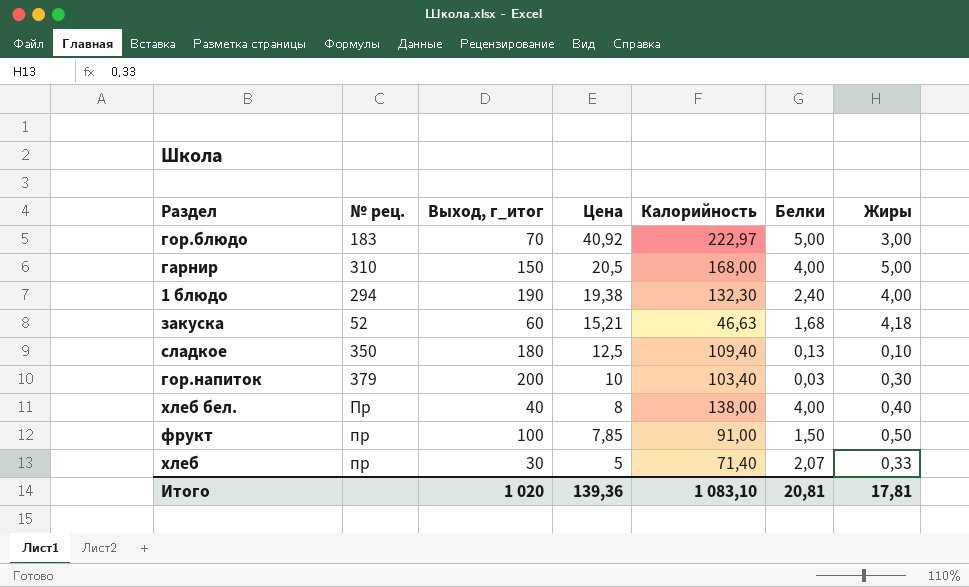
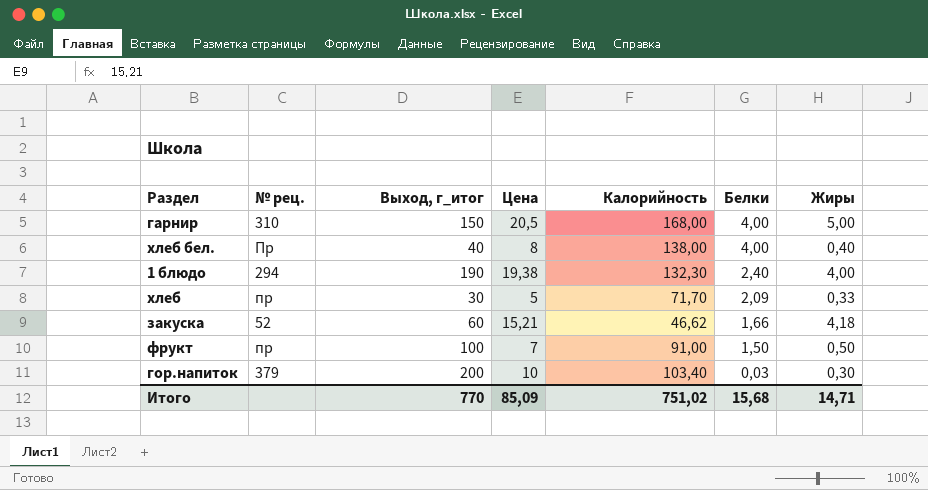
row order: Цена descending -> Белки descending
row гор.блюдо: 183 | 70 | 40,92 | 222,97 | 5,00 | 3,00 -> none
row сладкое: 350 | 180 | 12,5 | 109,40 | 0,13 | 0,10 -> none
хлеб | Калорийность: 71,40 -> 71,70
хлеб | Белки: 2,07 -> 2,09
закуска | Калорийность: 46,63 -> 46,62
закуска | Белки: 1,68 -> 1,66
фрукт | Цена: 7,85 -> 7
Итого | Выход, г_итог: 1 020 -> 770
Итого | Цена: 139,36 -> 85,09
Итого | Калорийность: 1 083,10 -> 751,02
Итого | Белки: 20,81 -> 15,68
Итого | Жиры: 17,81 -> 14,71

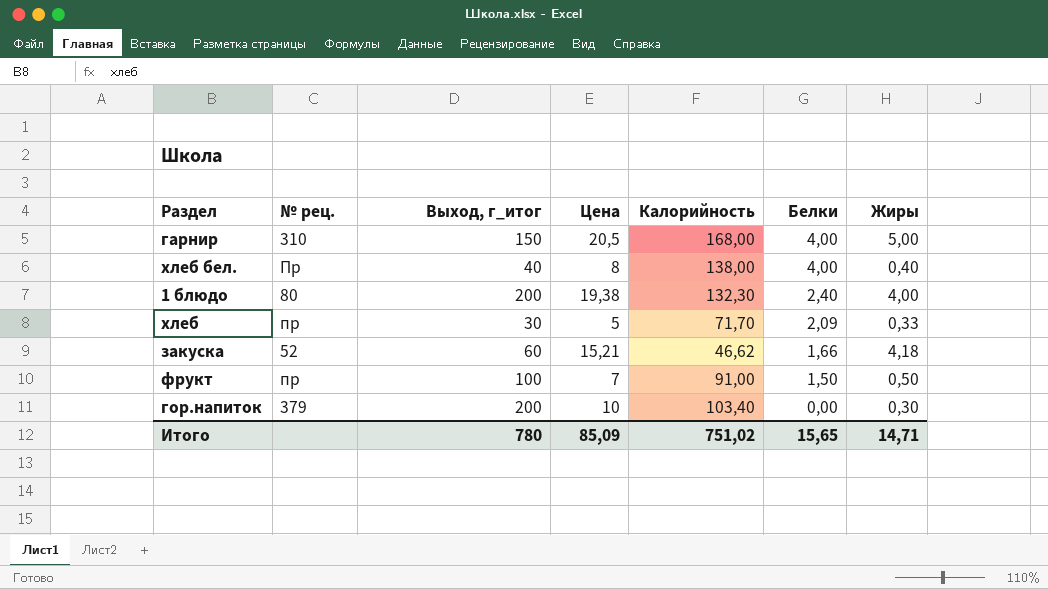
1 блюдо | № рец.: 294 -> 80
1 блюдо | Выход, г_итог: 190 -> 200
гор.напиток | Белки: 0,03 -> 0,00
Итого | Выход, г_итог: 770 -> 780
Итого | Белки: 15,68 -> 15,65

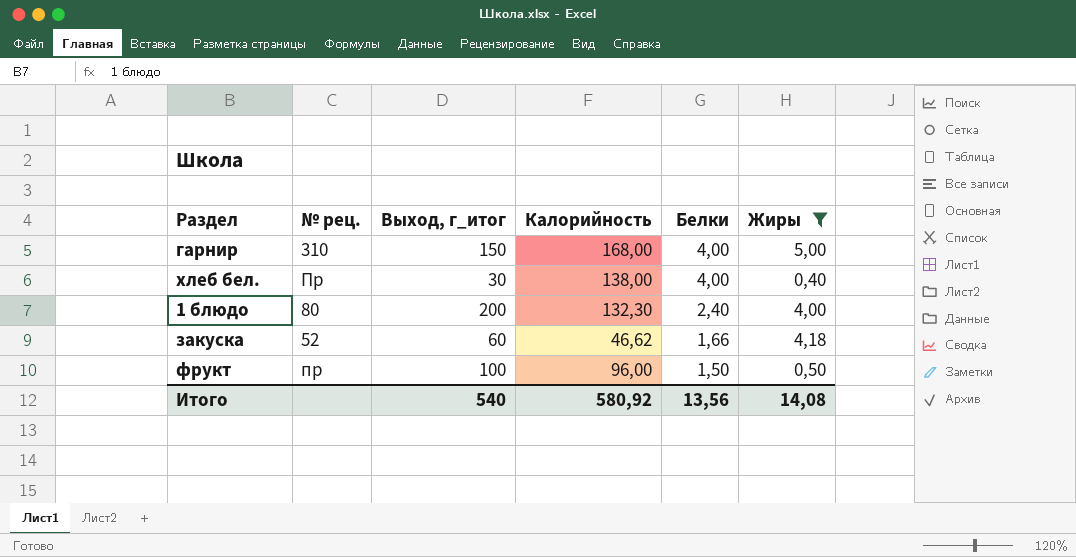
filter: none -> Жиры >= 0,40
column Цена | position: 4 -> none
хлеб бел. | Выход, г_итог: 40 -> 30
фрукт | Калорийность: 91,00 -> 96,00
Итого | Выход, г_итог: 780 -> 540
Итого | Калорийность: 751,02 -> 580,92
Итого | Белки: 15,65 -> 13,56
Итого | Жиры: 14,71 -> 14,08

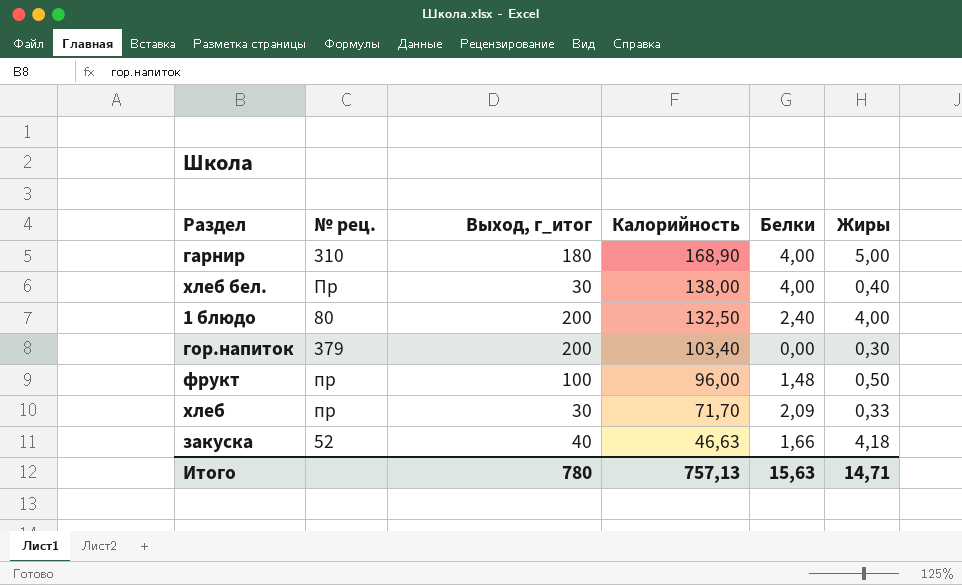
filter: Жиры >= 0,40 -> none
row order: Белки descending -> Калорийность descending
гарнир | Выход, г_итог: 150 -> 180
гарнир | Калорийность: 168,00 -> 168,90
1 блюдо | Калорийность: 132,30 -> 132,50
фрукт | Белки: 1,50 -> 1,48
закуска | Выход, г_итог: 60 -> 40
закуска | Калорийность: 46,62 -> 46,63
Итого | Выход, г_итог: 540 -> 780
Итого | Калорийность: 580,92 -> 757,13
Итого | Белки: 13,56 -> 15,63
Итого | Жиры: 14,08 -> 14,71

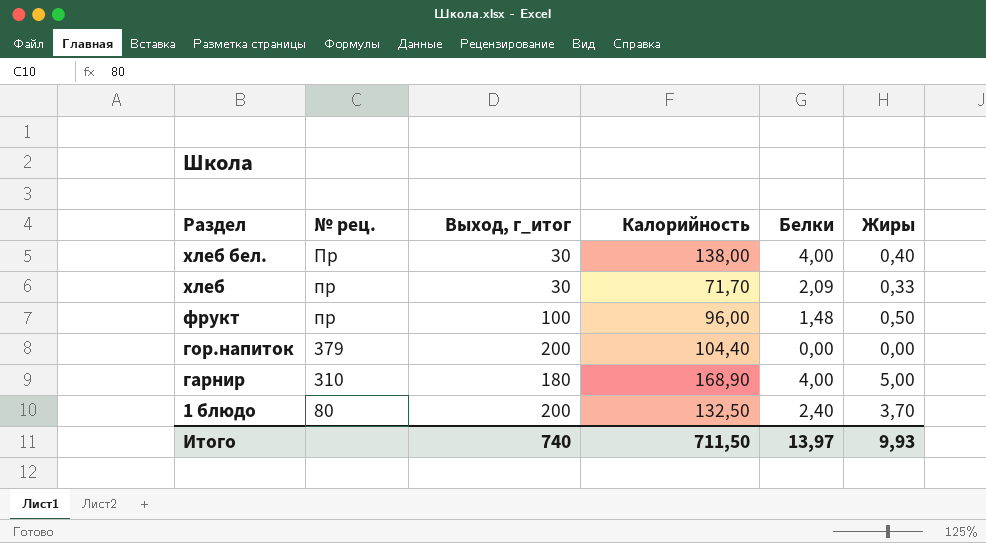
row order: Калорийность descending -> Раздел descending
row закуска: 52 | 40 | 46,63 | 1,66 | 4,18 -> none
гор.напиток | Калорийность: 103,40 -> 104,40
гор.напиток | Жиры: 0,30 -> 0,00
1 блюдо | Жиры: 4,00 -> 3,70
Итого | Выход, г_итог: 780 -> 740
Итого | Калорийность: 757,13 -> 711,50
Итого | Белки: 15,63 -> 13,97
Итого | Жиры: 14,71 -> 9,93

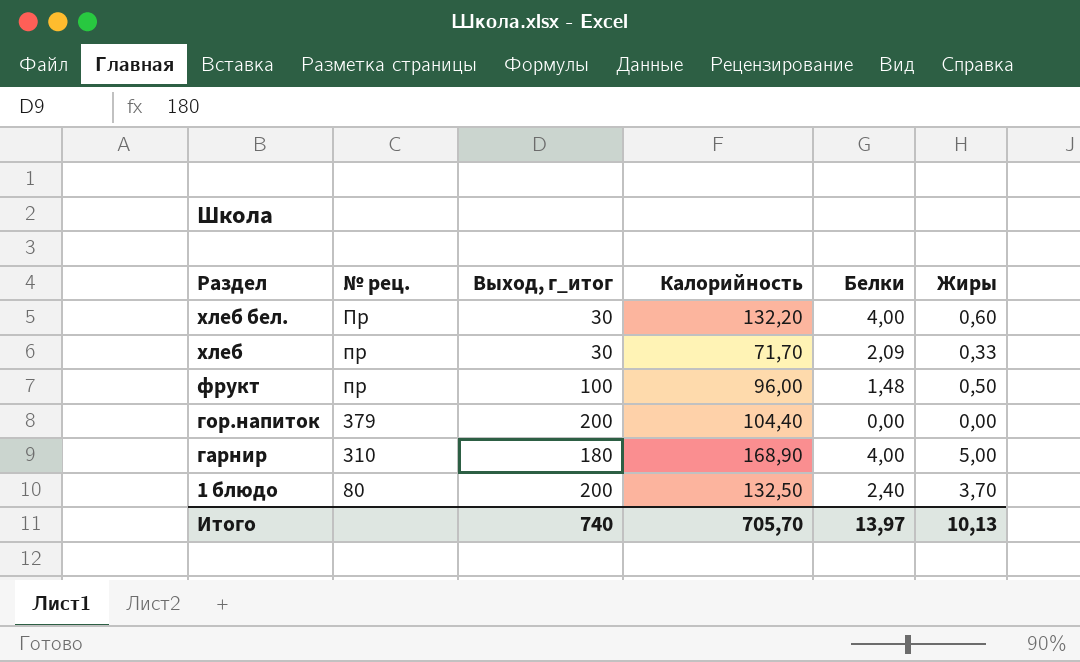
хлеб бел. | Калорийность: 138,00 -> 132,20
хлеб бел. | Жиры: 0,40 -> 0,60
Итого | Калорийность: 711,50 -> 705,70
Итого | Жиры: 9,93 -> 10,13

